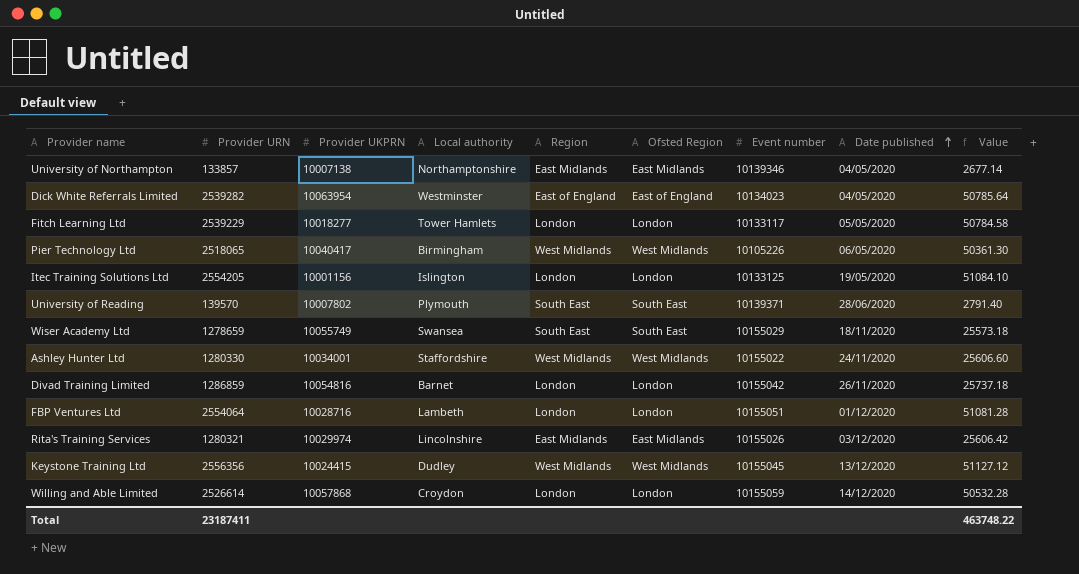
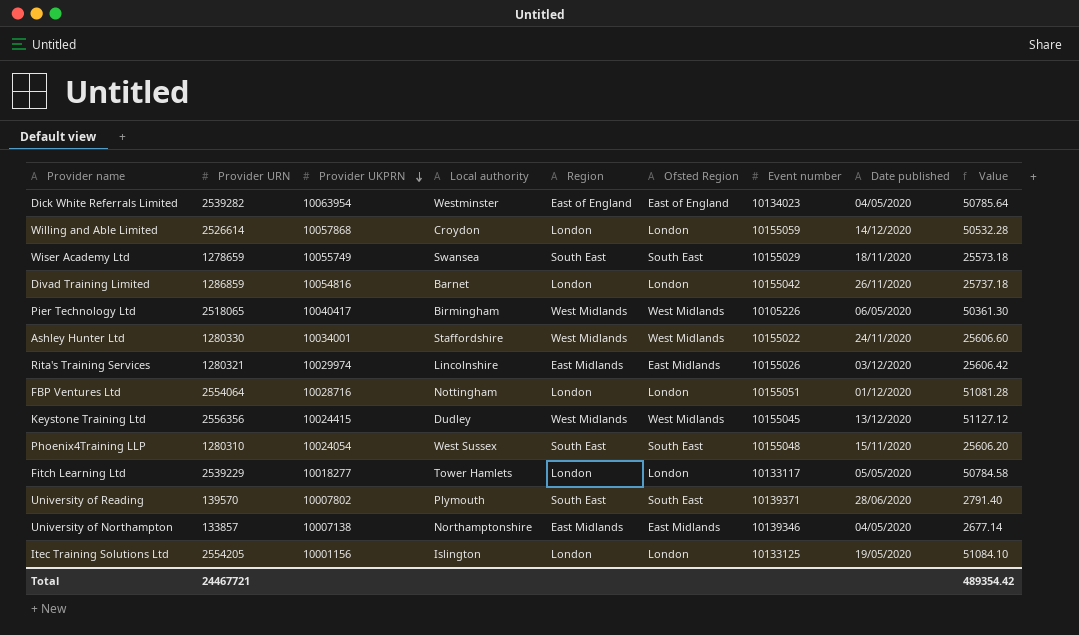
row order: Date published ascending -> Provider UKPRN descending
FBP Ventures Ltd | Local authority: Lambeth -> Nottingham
row Phoenix4Training LLP: none -> 1280310 | 10024054 | West Sussex | South East | South East | 10155048 | 15/11/2020 | 25606.20
Total | Provider URN: 23187411 -> 24467721
Total | Value: 463748.22 -> 489354.42

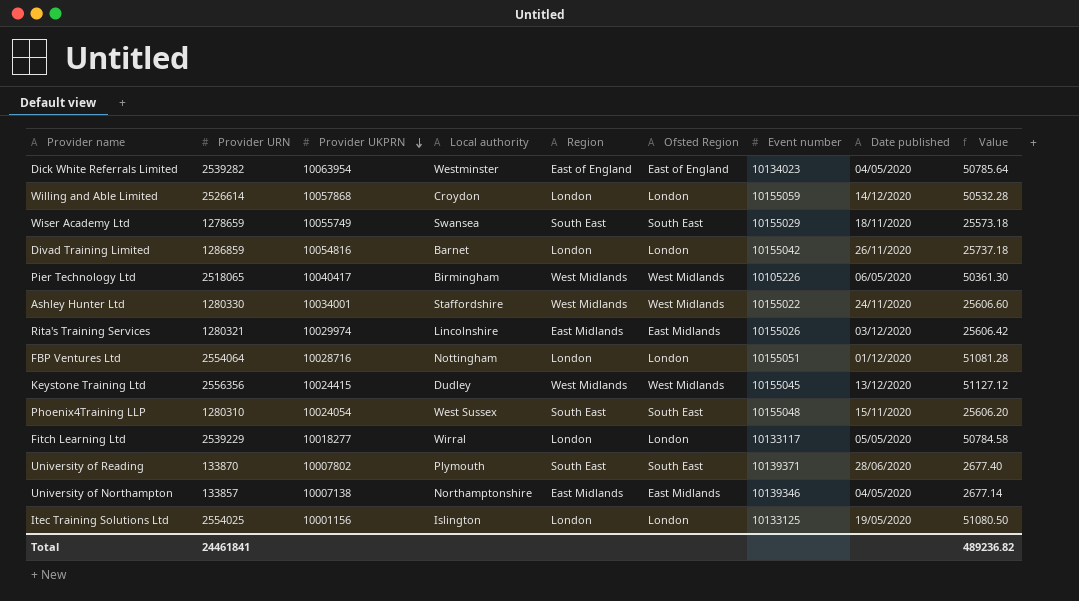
Fitch Learning Ltd | Local authority: Tower Hamlets -> Wirral
University of Reading | Provider URN: 139570 -> 133870
University of Reading | Value: 2791.40 -> 2677.40
Itec Training Solutions Ltd | Provider URN: 2554205 -> 2554025
Itec Training Solutions Ltd | Value: 51084.10 -> 51080.50
Total | Provider URN: 24467721 -> 24461841
Total | Value: 489354.42 -> 489236.82

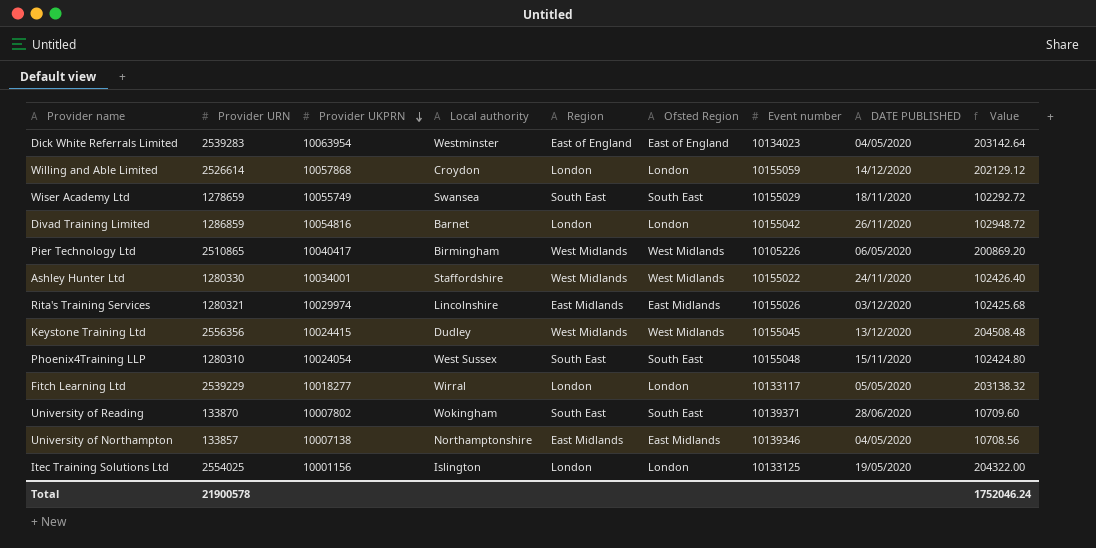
column name: Date published -> DATE PUBLISHED
column Value | formula: [Provider URN] * 0.02 -> [Provider URN] * 0.08
row FBP Ventures Ltd: 2554064 | 10028716 | Nottingham | London | London | 10155051 | 01/12/2020 | 51081.28 -> none
Dick White Referrals Limited | Provider URN: 2539282 -> 2539283
Pier Technology Ltd | Provider URN: 2518065 -> 2510865
University of Reading | Local authority: Plymouth -> Wokingham
Total | Provider URN: 24461841 -> 21900578
Total | Value: 489236.82 -> 1752046.24

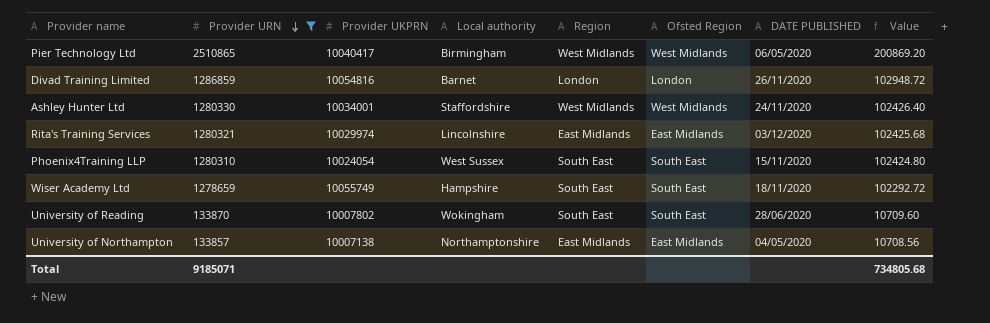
filter: none -> Provider URN <= 2510865
row order: Provider UKPRN descending -> Provider URN descending
column Event number | position: 7 -> none
Wiser Academy Ltd | Local authority: Swansea -> Hampshire
Total | Provider URN: 21900578 -> 9185071
Total | Value: 1752046.24 -> 734805.68

